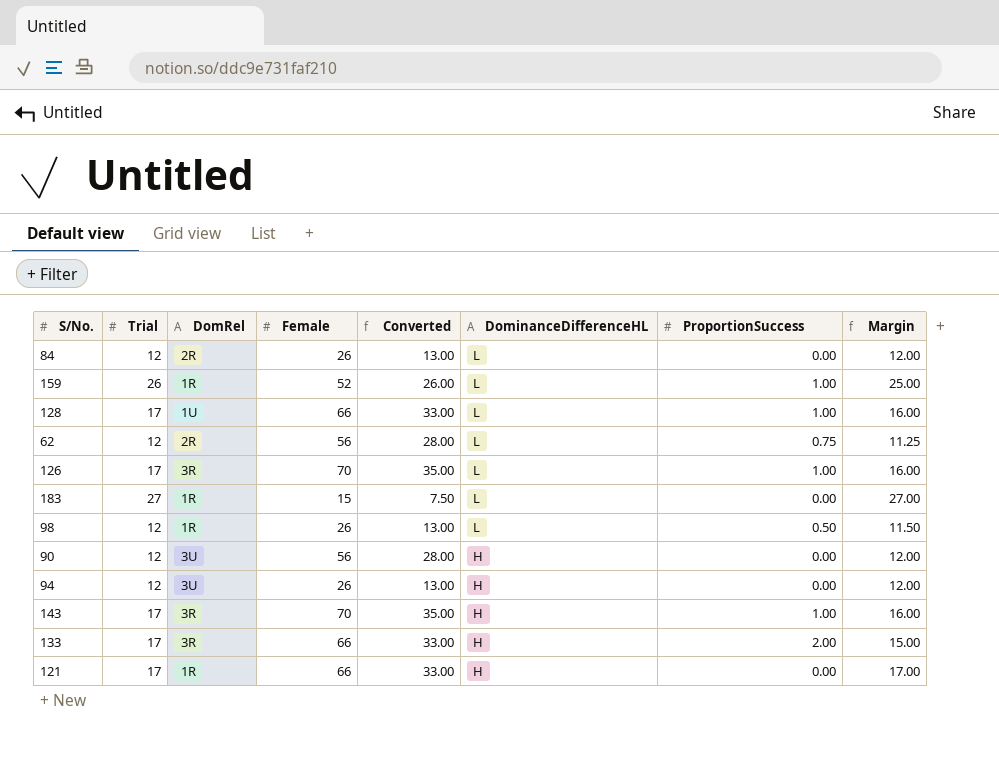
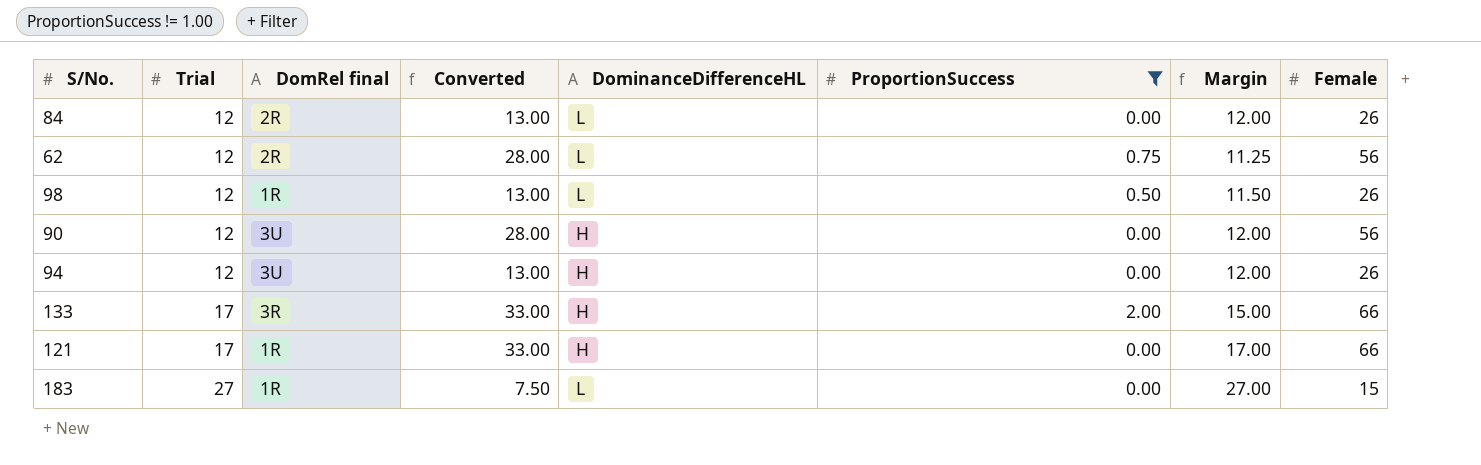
filter: none -> ProportionSuccess != 1.00
row order: DominanceDifferenceHL descending -> Trial ascending
column name: DomRel -> DomRel final
column Female | position: 4 -> 8

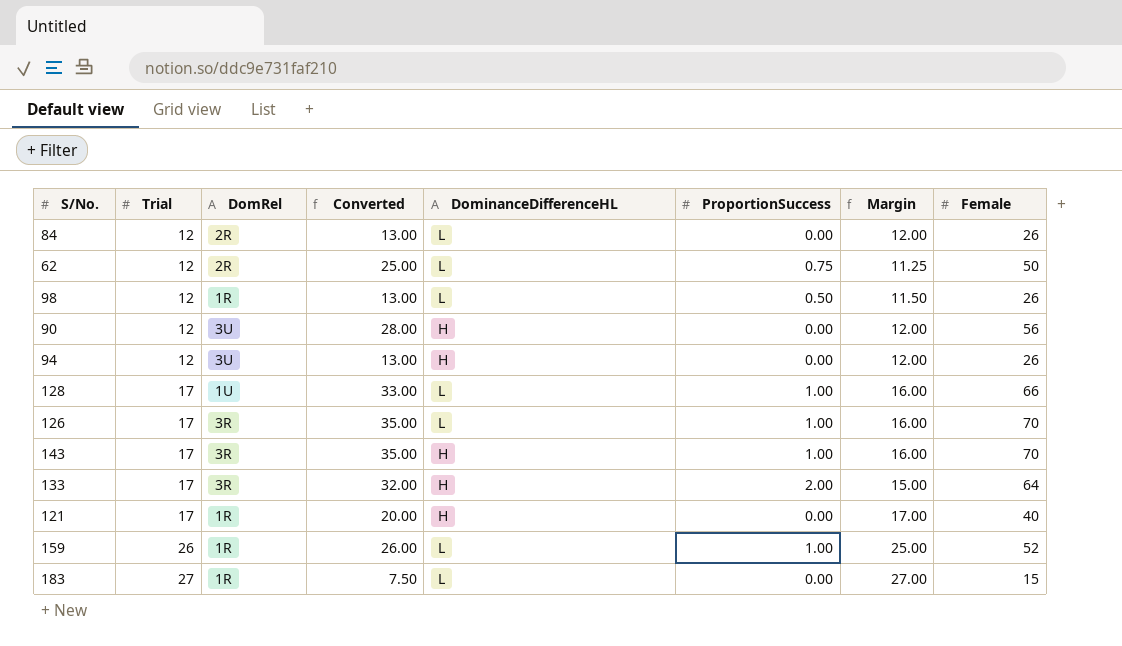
filter: ProportionSuccess != 1.00 -> none
column name: DomRel final -> DomRel
62 | Converted: 28.00 -> 25.00
62 | Female: 56 -> 50
133 | Converted: 33.00 -> 32.00
133 | Female: 66 -> 64
121 | Converted: 33.00 -> 20.00
121 | Female: 66 -> 40

